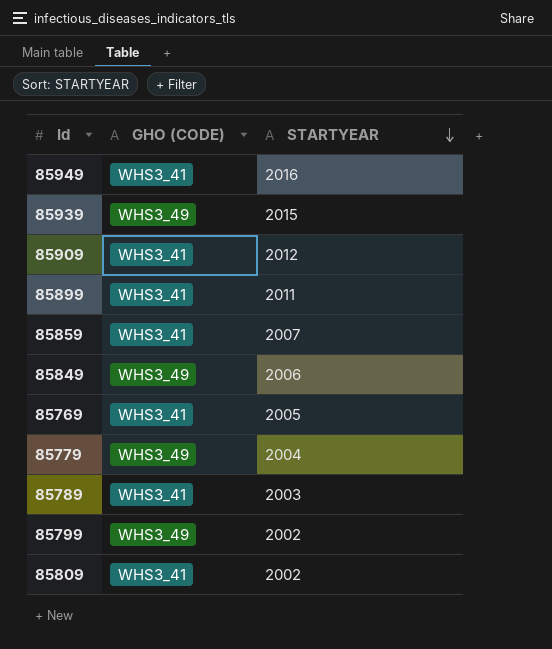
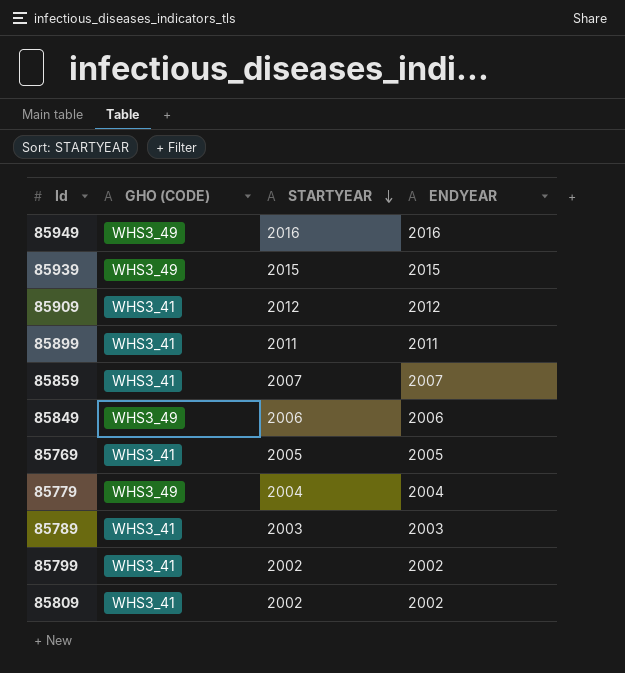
column ENDYEAR | position: none -> 4
85949 | GHO (CODE): WHS3_41 -> WHS3_49
85799 | GHO (CODE): WHS3_49 -> WHS3_41

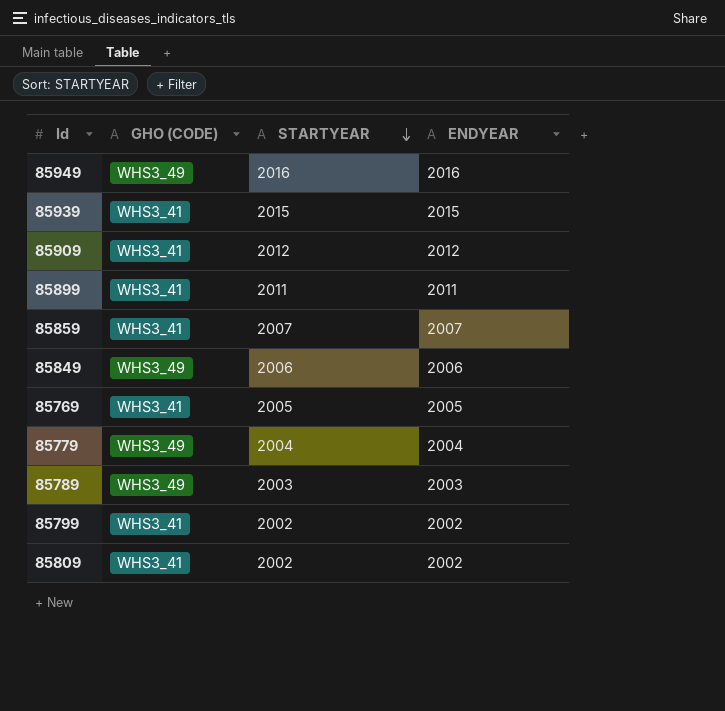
85939 | GHO (CODE): WHS3_49 -> WHS3_41
85789 | GHO (CODE): WHS3_41 -> WHS3_49

